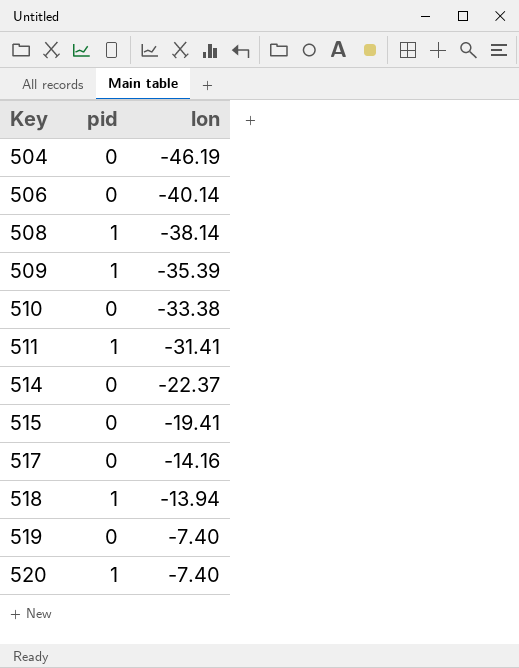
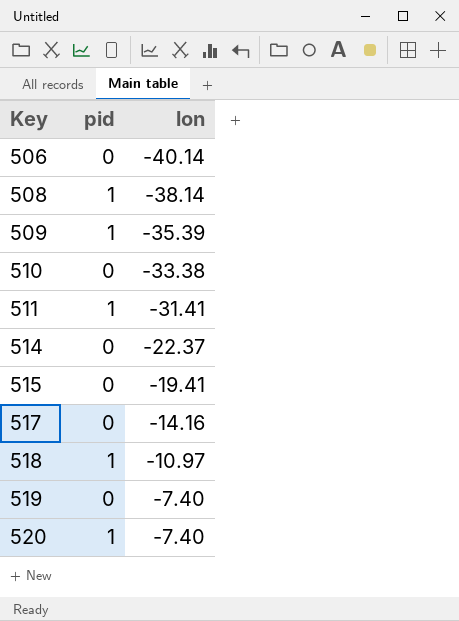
row 504: 0 | -46.19 -> none
518 | lon: -13.94 -> -10.97

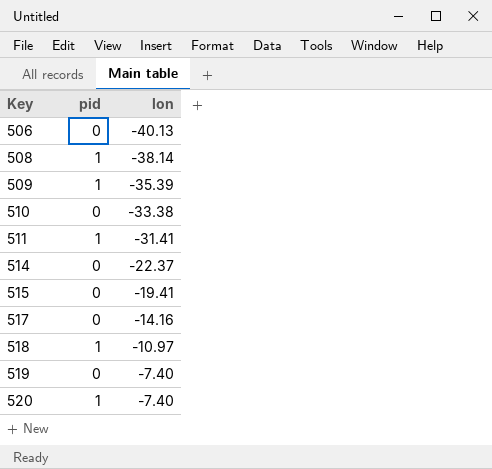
506 | lon: -40.14 -> -40.13

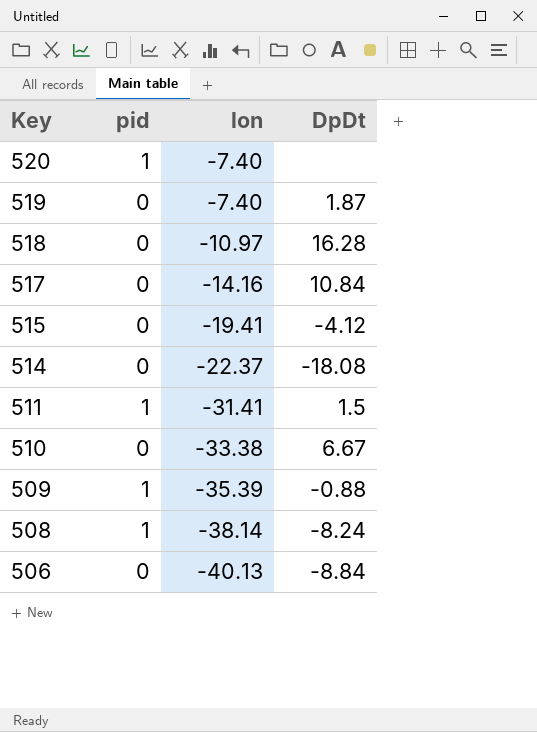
row order: Key ascending -> Key descending
column DpDt | position: none -> 4
518 | pid: 1 -> 0

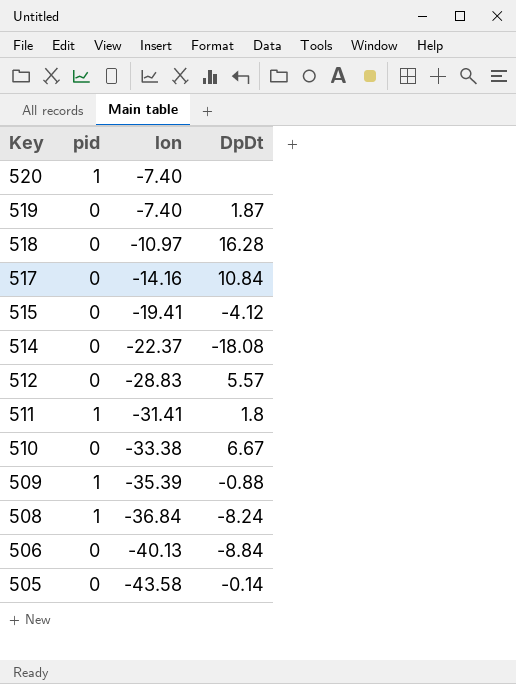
row 512: none -> 0 | -28.83 | 5.57
511 | DpDt: 1.5 -> 1.8
508 | lon: -38.14 -> -36.84
row 505: none -> 0 | -43.58 | -0.14

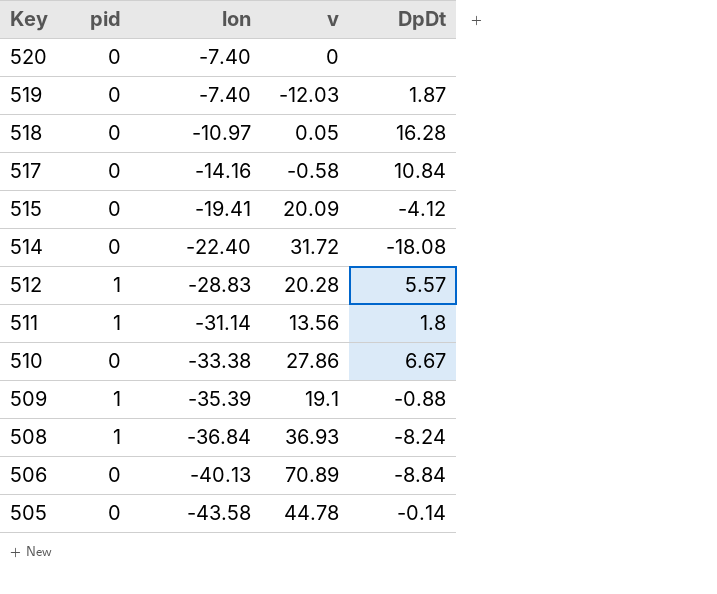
column v | position: none -> 4
520 | pid: 1 -> 0
514 | lon: -22.37 -> -22.40
512 | pid: 0 -> 1
511 | lon: -31.41 -> -31.14

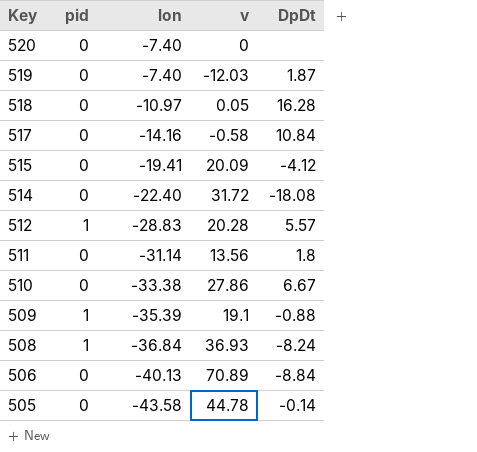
511 | pid: 1 -> 0

